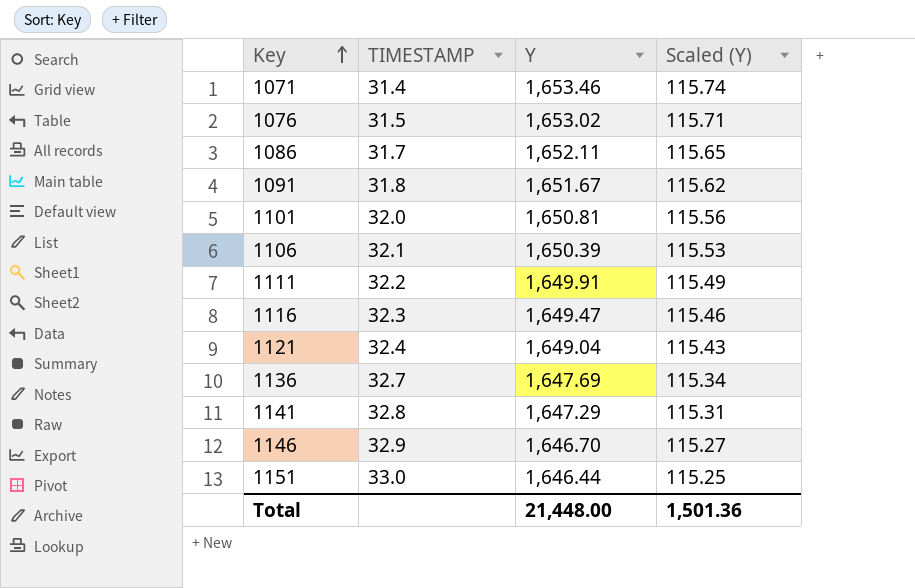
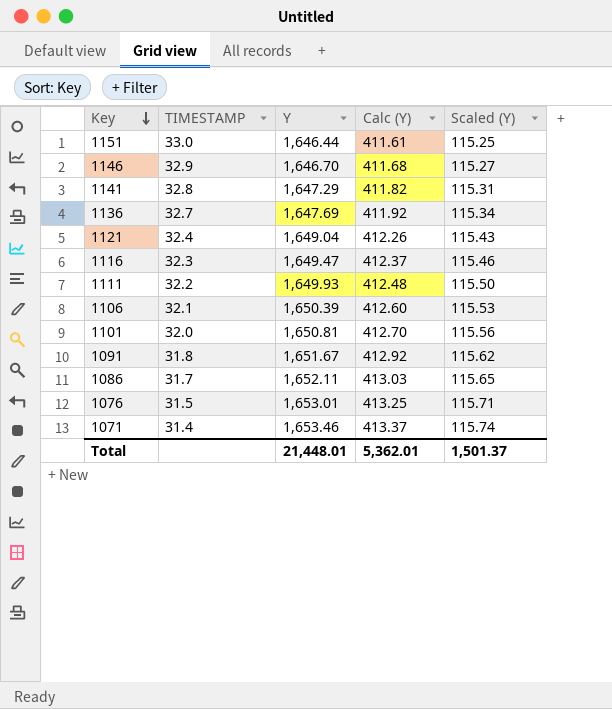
row order: Key ascending -> Key descending
column Calc (Y) | formula: none -> [Y] * 0.25
1111 | Y: 1,649.91 -> 1,649.93
1111 | Scaled (Y): 115.49 -> 115.50
1076 | Y: 1,653.02 -> 1,653.01
Total | Y: 21,448.00 -> 21,448.01
Total | Scaled (Y): 1,501.36 -> 1,501.37

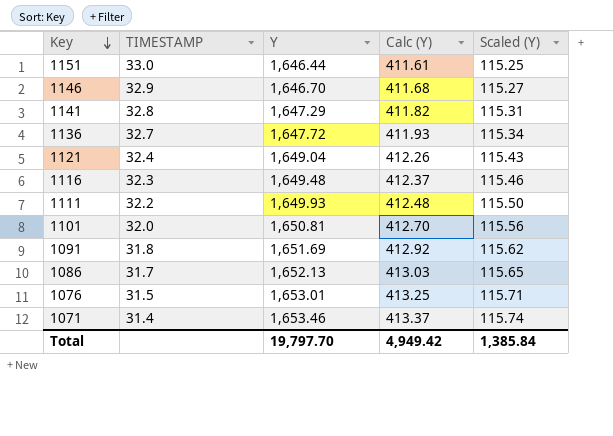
row 1106: 32.1 | 1,650.39 | 412.60 | 115.53 -> none
1136 | Y: 1,647.69 -> 1,647.72
1136 | Calc (Y): 411.92 -> 411.93
1116 | Y: 1,649.47 -> 1,649.48
1091 | Y: 1,651.67 -> 1,651.69
1086 | Y: 1,652.11 -> 1,652.13
Total | Y: 21,448.01 -> 19,797.70
Total | Calc (Y): 5,362.01 -> 4,949.42
Total | Scaled (Y): 1,501.37 -> 1,385.84

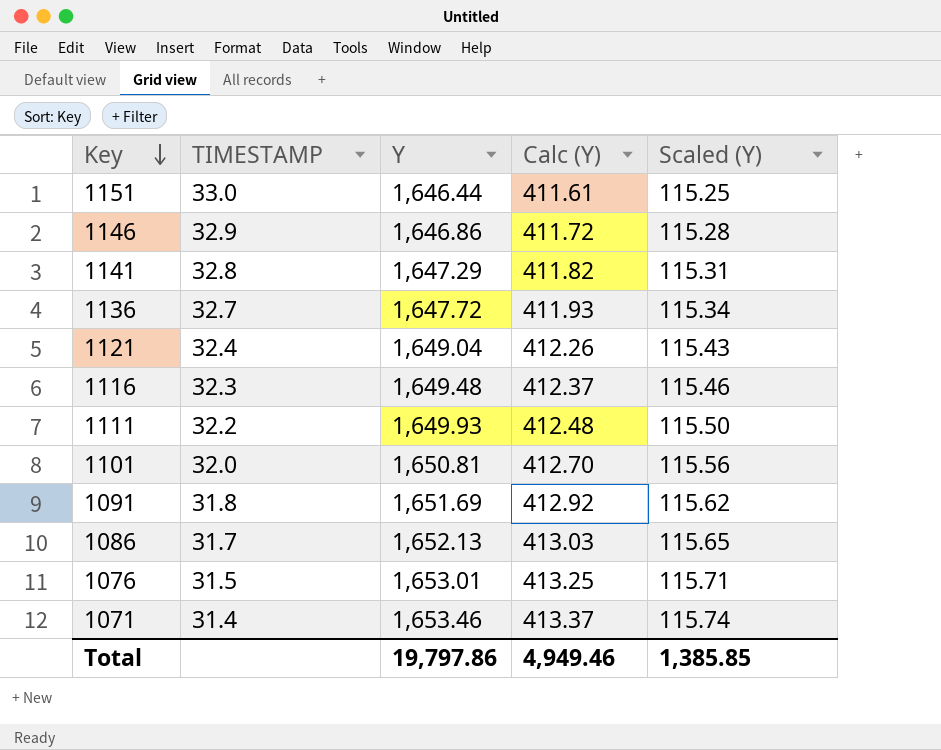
1146 | Y: 1,646.70 -> 1,646.86
1146 | Calc (Y): 411.68 -> 411.72
1146 | Scaled (Y): 115.27 -> 115.28
Total | Y: 19,797.70 -> 19,797.86
Total | Calc (Y): 4,949.42 -> 4,949.46
Total | Scaled (Y): 1,385.84 -> 1,385.85

